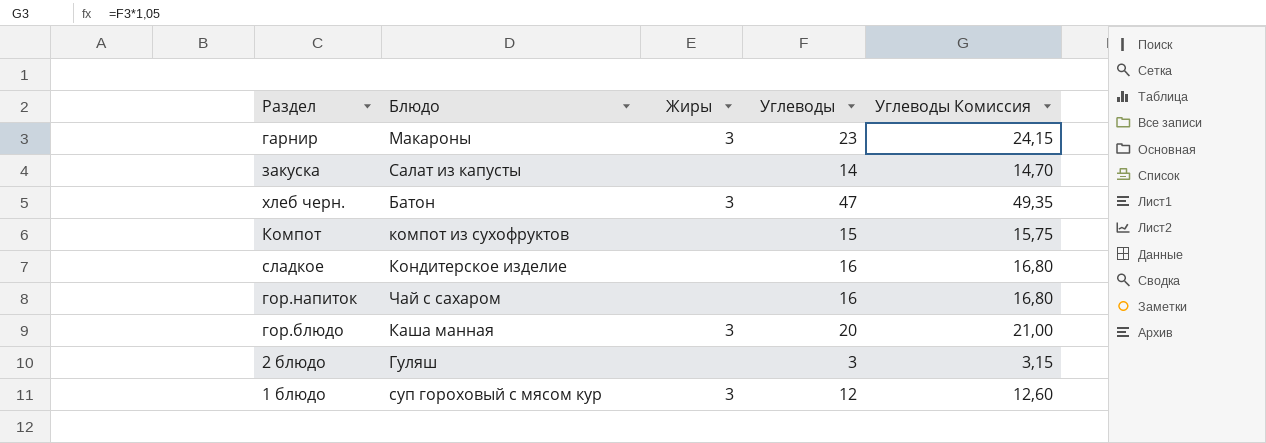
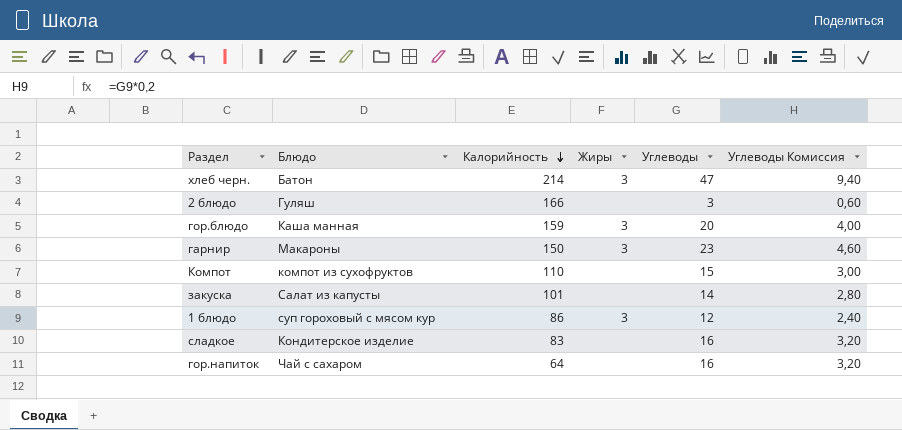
row order: none -> Калорийность descending
column Калорийность | position: none -> 3
column Углеводы Комиссия | formula: [Углеводы] * 1,05 -> [Углеводы] * 0,2

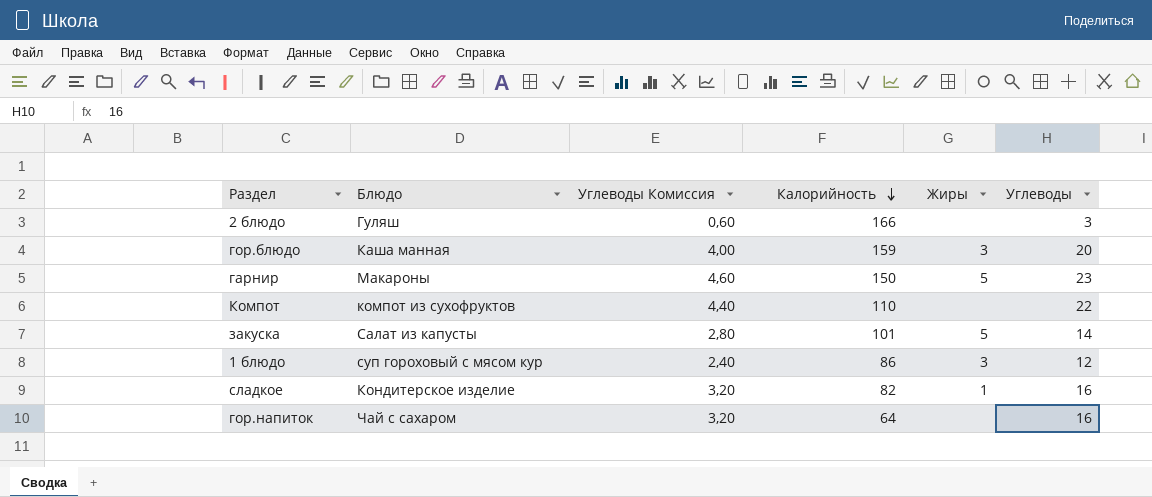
column Углеводы Комиссия | position: 6 -> 3
row хлеб черн.: Батон | 214 | 3 | 47 | 9,40 -> none
гарнир | Жиры: 3 -> 5
Компот | Углеводы Комиссия: 3,00 -> 4,40
Компот | Углеводы: 15 -> 22
закуска | Жиры: none -> 5
сладкое | Калорийность: 83 -> 82
сладкое | Жиры: none -> 1

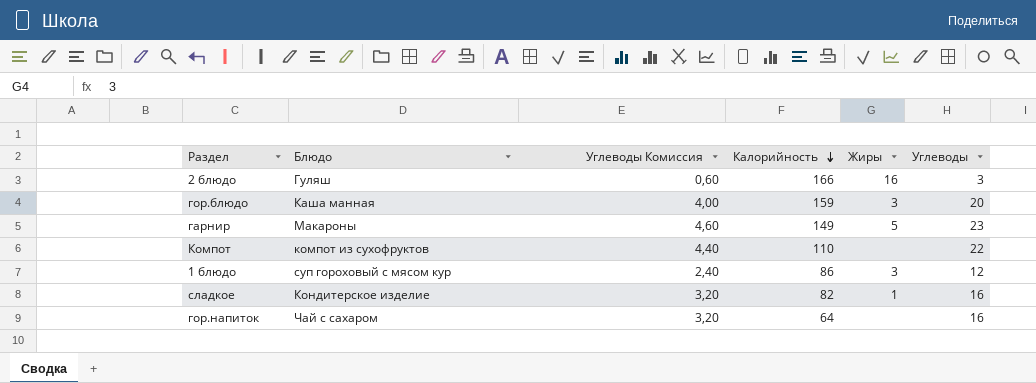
row закуска: Салат из капусты | 2,80 | 101 | 5 | 14 -> none
2 блюдо | Жиры: none -> 16
гарнир | Калорийность: 150 -> 149

